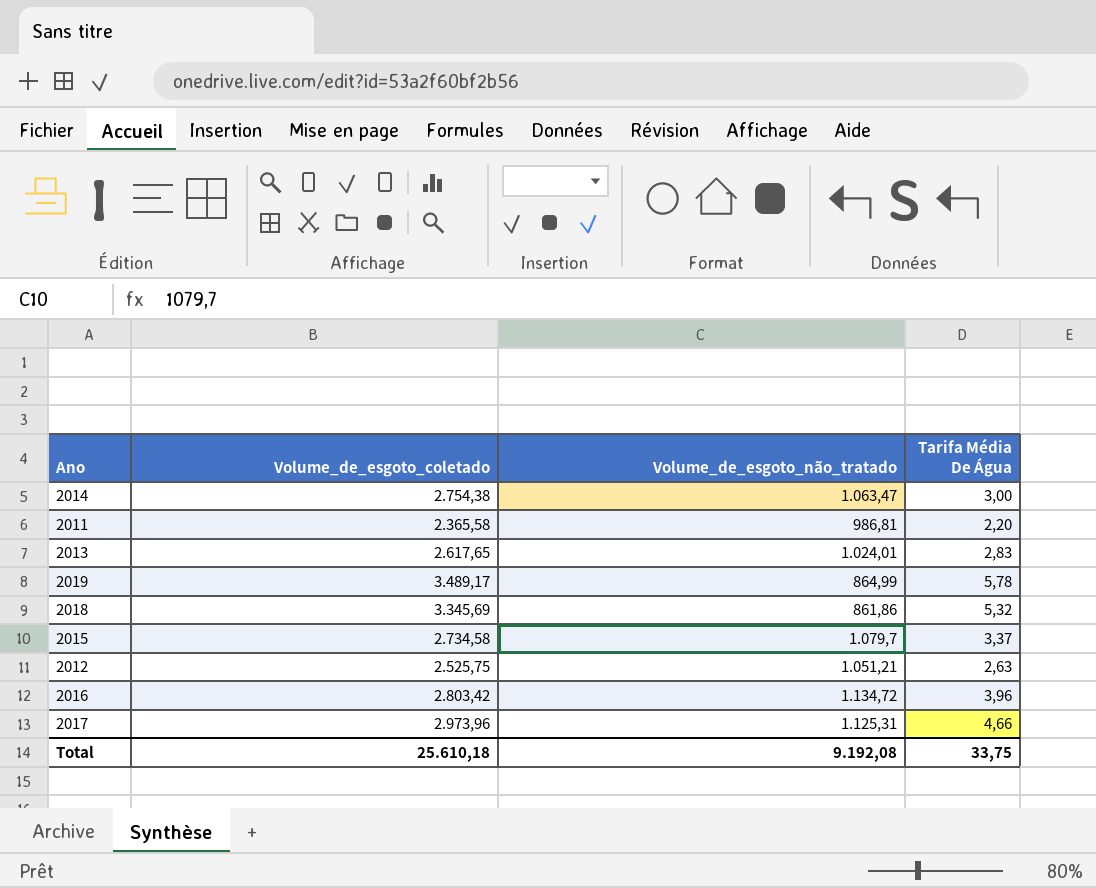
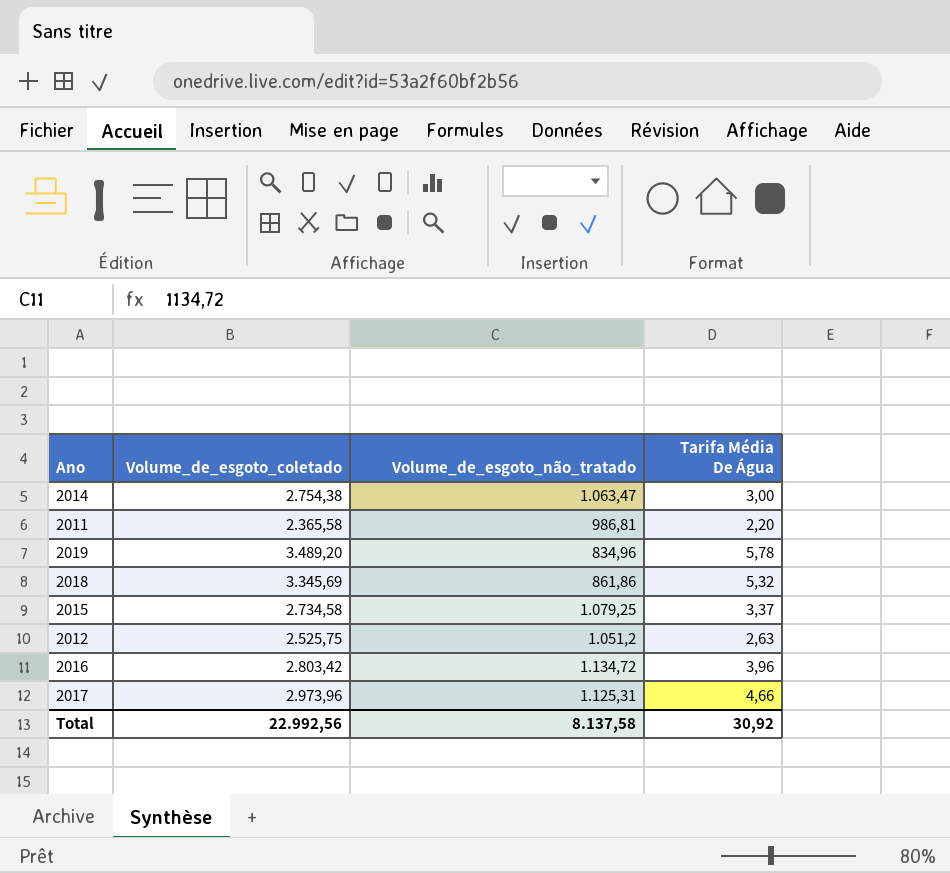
row 2013: 2.617,65 | 1.024,01 | 2,83 -> none
2019 | Volume_de_esgoto_coletado: 3.489,17 -> 3.489,20
2019 | Volume_de_esgoto_não_tratado: 864,99 -> 834,96
2015 | Volume_de_esgoto_não_tratado: 1.079,7 -> 1.079,25
2012 | Volume_de_esgoto_não_tratado: 1.051,21 -> 1.051,2
Total | Volume_de_esgoto_coletado: 25.610,18 -> 22.992,56
Total | Volume_de_esgoto_não_tratado: 9.192,08 -> 8.137,58
Total | Tarifa Média De Água: 33,75 -> 30,92

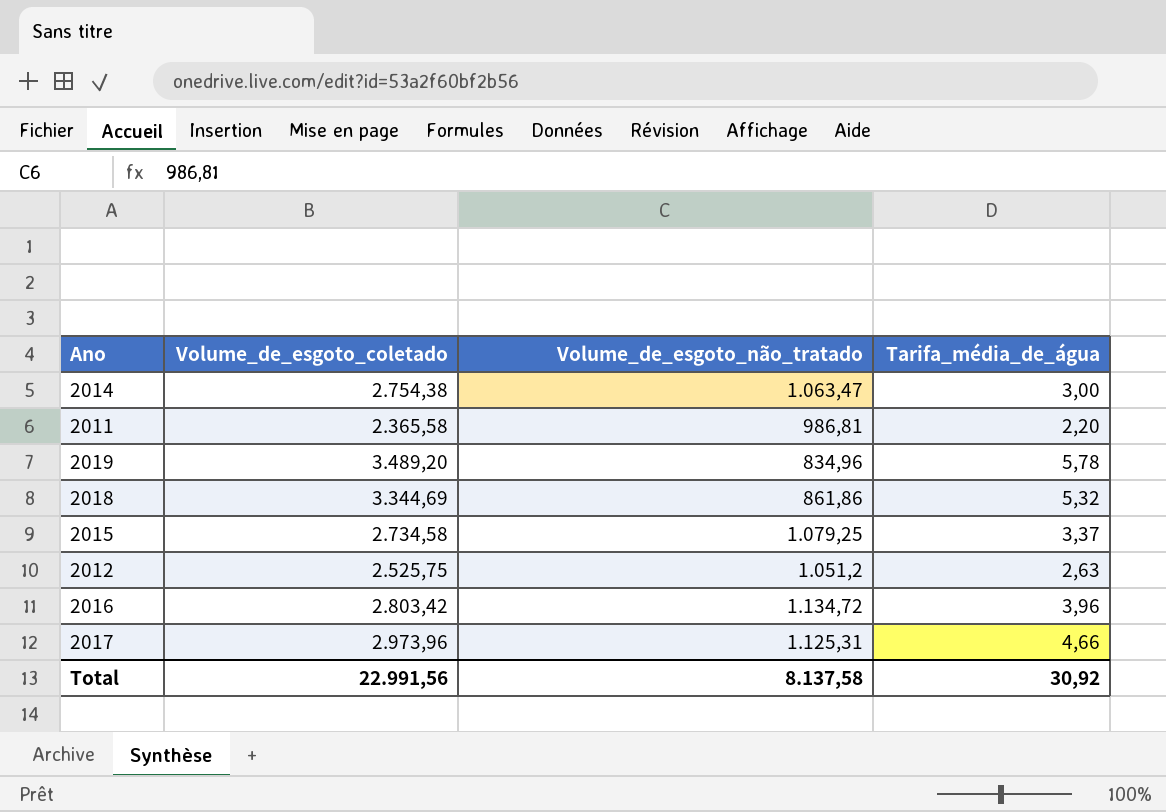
column name: Tarifa Média De Água -> Tarifa_média_de_água
2018 | Volume_de_esgoto_coletado: 3.345,69 -> 3.344,69
Total | Volume_de_esgoto_coletado: 22.992,56 -> 22.991,56

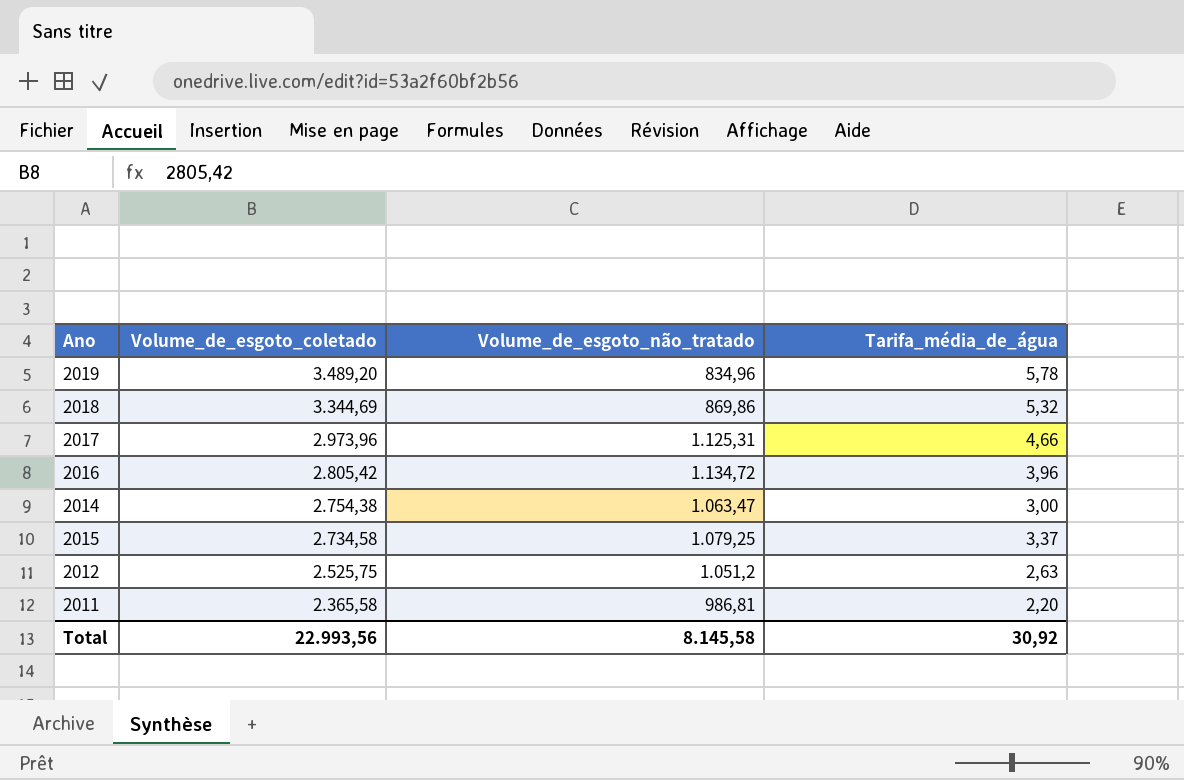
row order: none -> Volume_de_esgoto_coletado descending
2018 | Volume_de_esgoto_não_tratado: 861,86 -> 869,86
2016 | Volume_de_esgoto_coletado: 2.803,42 -> 2.805,42
Total | Volume_de_esgoto_coletado: 22.991,56 -> 22.993,56
Total | Volume_de_esgoto_não_tratado: 8.137,58 -> 8.145,58

